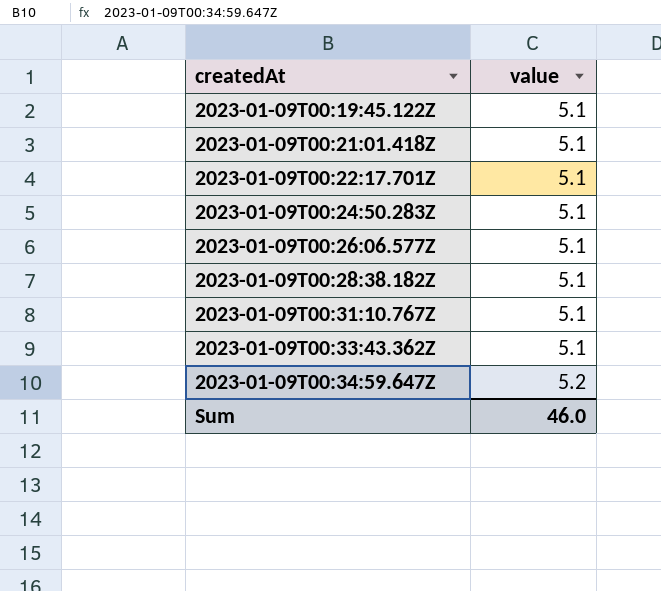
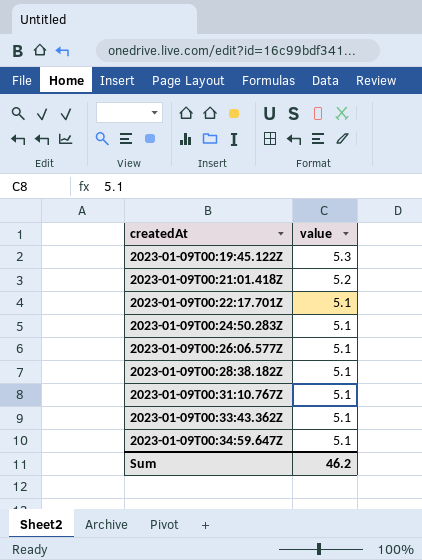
2023-01-09T00:19:45.122Z | value: 5.1 -> 5.3
2023-01-09T00:21:01.418Z | value: 5.1 -> 5.2
2023-01-09T00:34:59.647Z | value: 5.2 -> 5.1
Sum | value: 46.0 -> 46.2

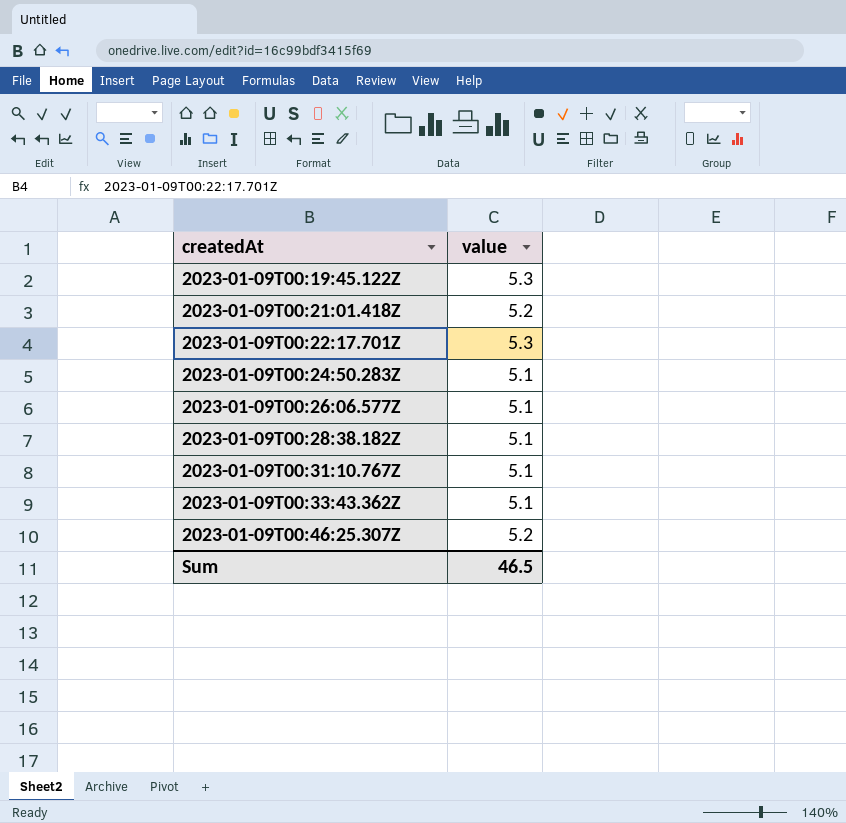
row 2023-01-09T00:34:59.647Z: 5.1 -> none
2023-01-09T00:22:17.701Z | value: 5.1 -> 5.3
row 2023-01-09T00:46:25.307Z: none -> 5.2
Sum | value: 46.2 -> 46.5

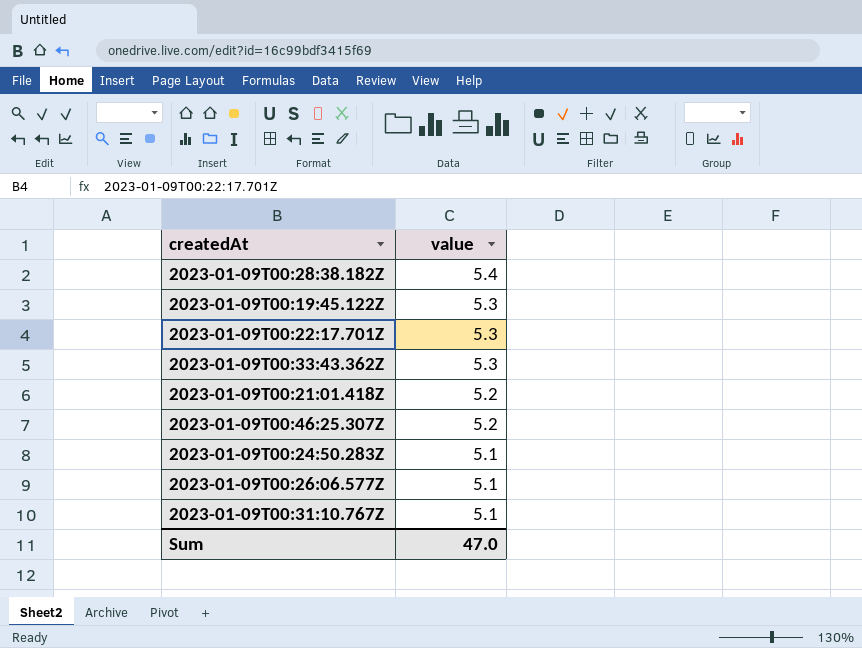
row order: createdAt ascending -> value descending
2023-01-09T00:28:38.182Z | value: 5.1 -> 5.4
2023-01-09T00:33:43.362Z | value: 5.1 -> 5.3
Sum | value: 46.5 -> 47.0

